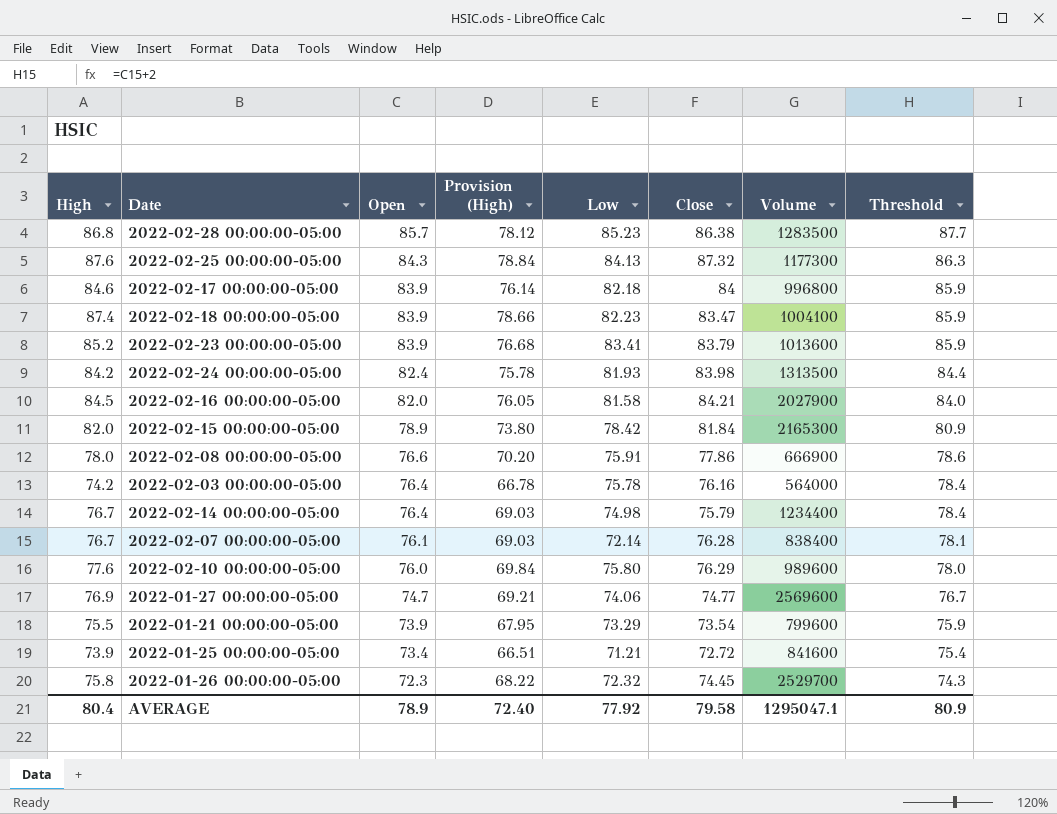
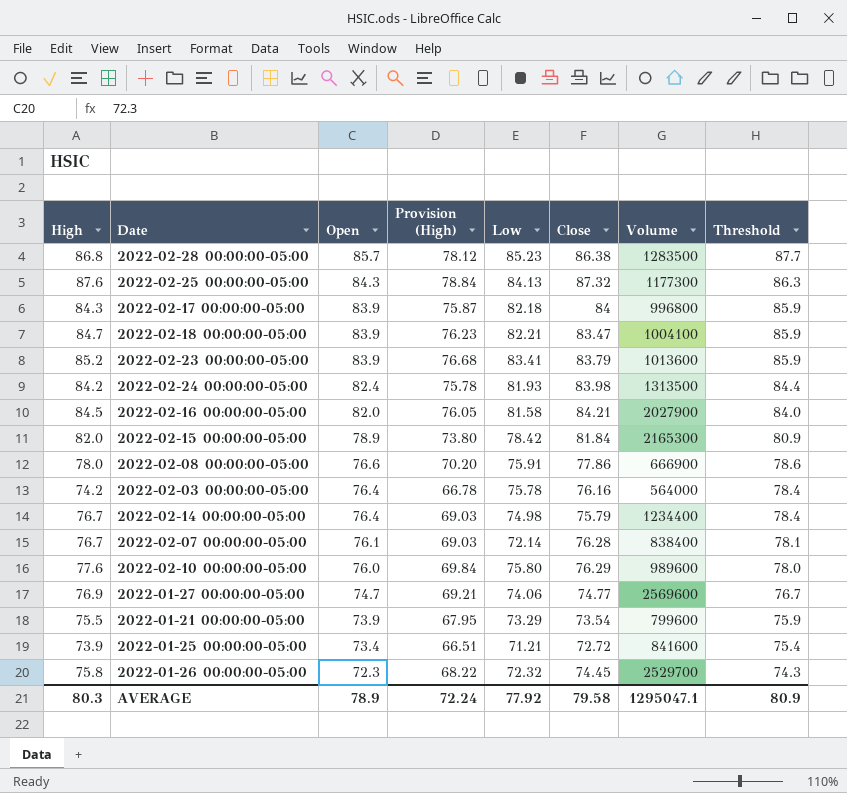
2022-02-17 00:00:00-05:00 | High: 84.6 -> 84.3
2022-02-17 00:00:00-05:00 | Provision (High): 76.14 -> 75.87
2022-02-18 00:00:00-05:00 | High: 87.4 -> 84.7
2022-02-18 00:00:00-05:00 | Provision (High): 78.66 -> 76.23
2022-02-18 00:00:00-05:00 | Low: 82.23 -> 82.21
AVERAGE | High: 80.4 -> 80.3
AVERAGE | Provision (High): 72.40 -> 72.24

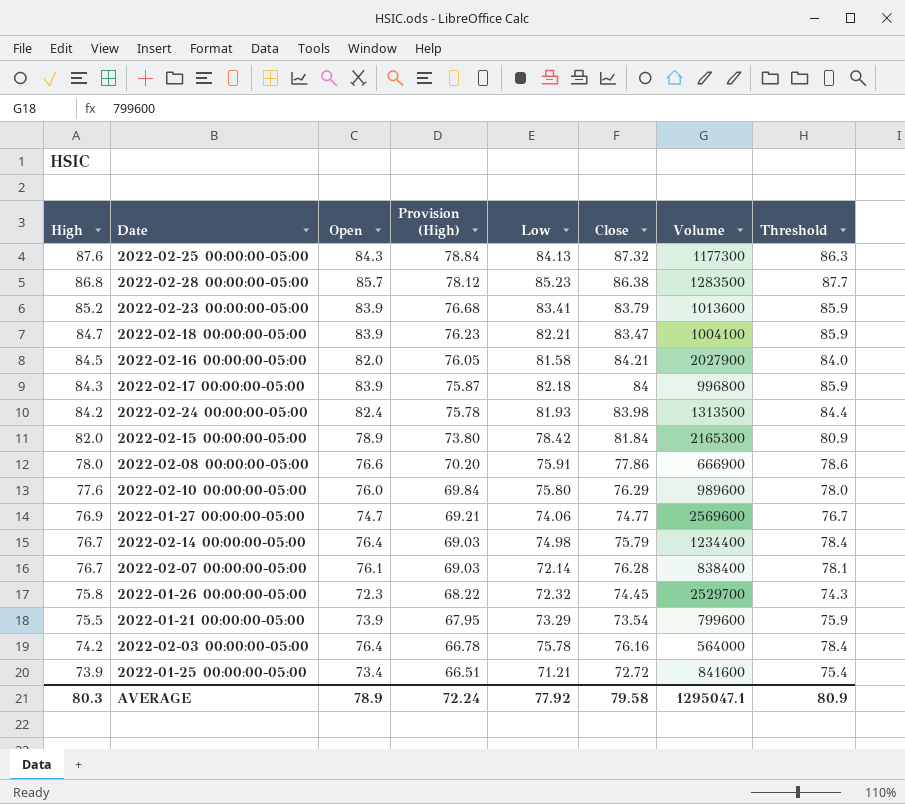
row order: Open descending -> High descending

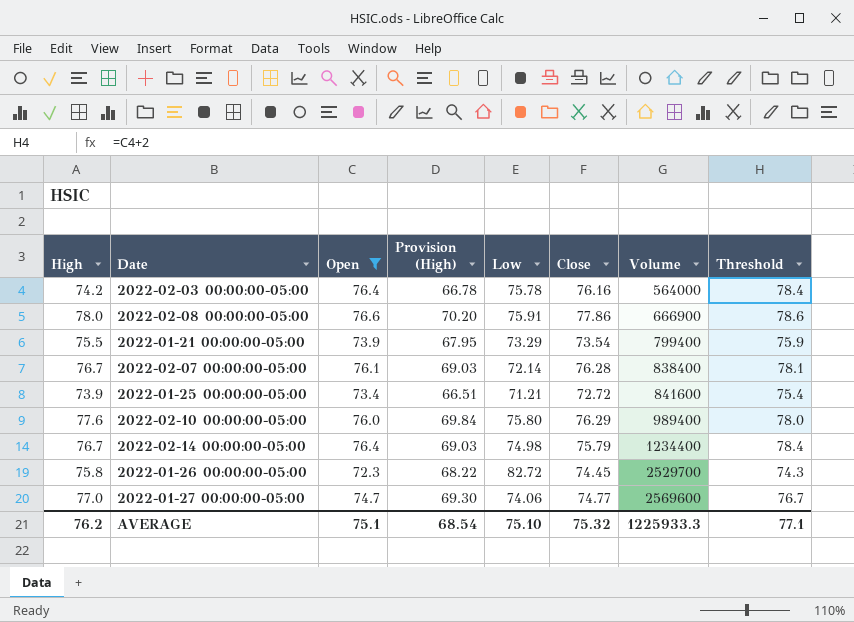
filter: none -> Open <= 76.6
row order: High descending -> Volume ascending
2022-01-21 00:00:00-05:00 | Volume: 799600 -> 799400
2022-02-10 00:00:00-05:00 | Volume: 989600 -> 989400
2022-01-26 00:00:00-05:00 | Low: 72.32 -> 82.72
2022-01-27 00:00:00-05:00 | High: 76.9 -> 77.0
2022-01-27 00:00:00-05:00 | Provision (High): 69.21 -> 69.30
AVERAGE | High: 80.3 -> 76.2
AVERAGE | Open: 78.9 -> 75.1
AVERAGE | Provision (High): 72.24 -> 68.54
AVERAGE | Low: 77.92 -> 75.10
AVERAGE | Close: 79.58 -> 75.32
AVERAGE | Volume: 1295047.1 -> 1225933.3
AVERAGE | Threshold: 80.9 -> 77.1

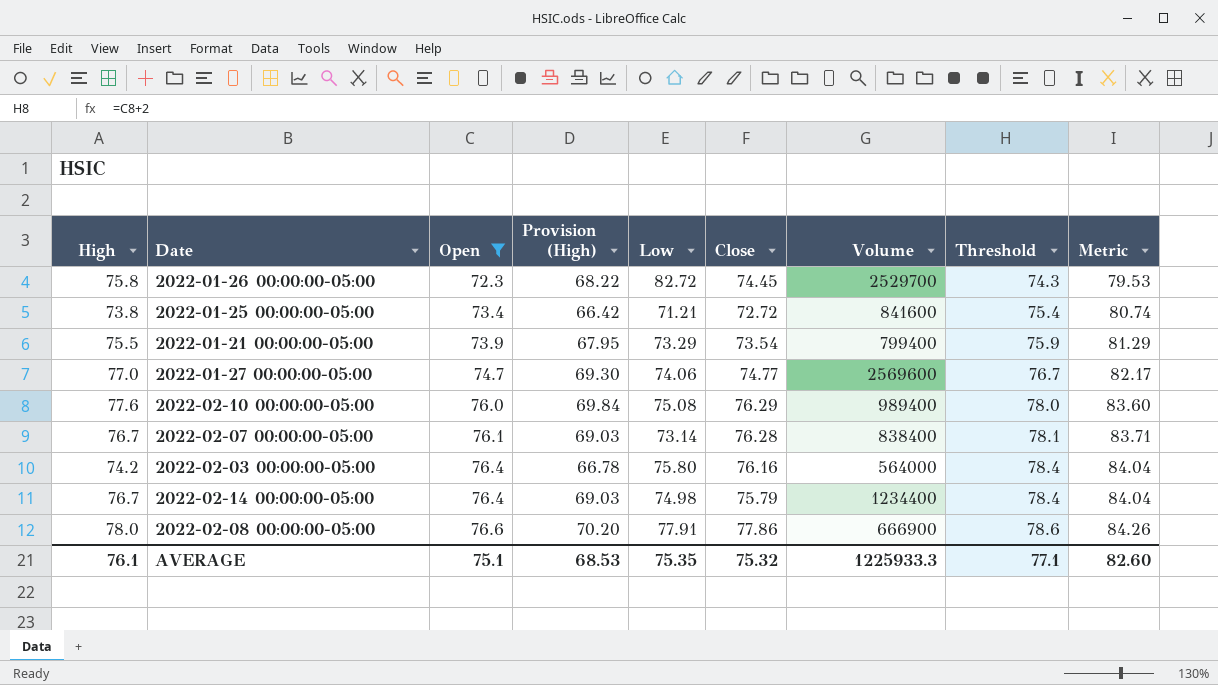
row order: Volume ascending -> Open ascending
column Metric | formula: none -> [Open] * 1.1
2022-01-25 00:00:00-05:00 | High: 73.9 -> 73.8
2022-01-25 00:00:00-05:00 | Provision (High): 66.51 -> 66.42
2022-02-10 00:00:00-05:00 | Low: 75.80 -> 75.08
2022-02-07 00:00:00-05:00 | Low: 72.14 -> 73.14
2022-02-03 00:00:00-05:00 | Low: 75.78 -> 75.80
2022-02-08 00:00:00-05:00 | Low: 75.91 -> 77.91
AVERAGE | High: 76.2 -> 76.1
AVERAGE | Provision (High): 68.54 -> 68.53
AVERAGE | Low: 75.10 -> 75.35

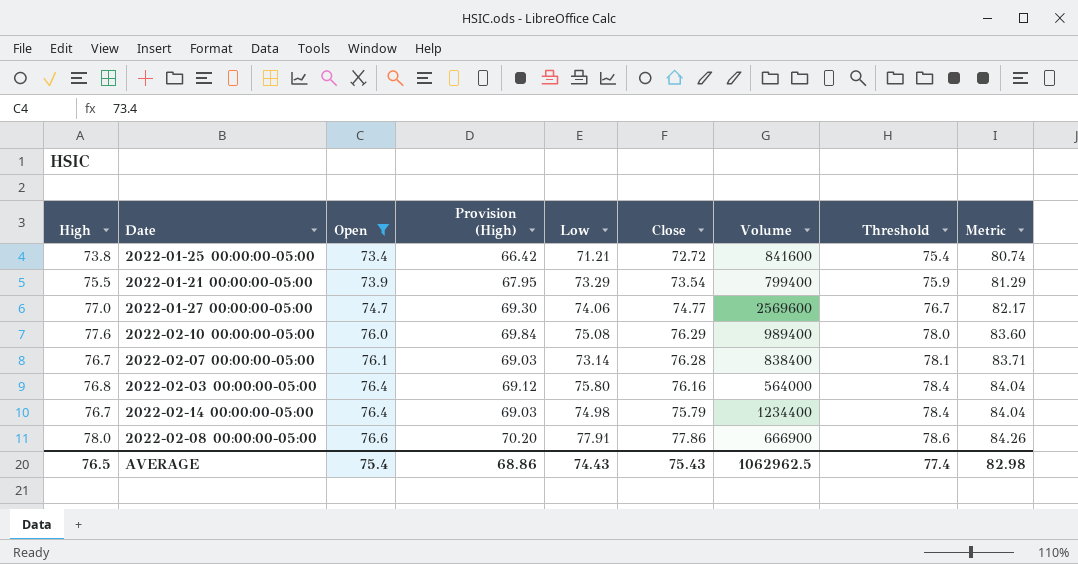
row 2022-01-26 00:00:00-05:00: 75.8 | 72.3 | 68.22 | 82.72 | 74.45 | 2529700 | 74.3 | 79.53 -> none
2022-02-03 00:00:00-05:00 | High: 74.2 -> 76.8
2022-02-03 00:00:00-05:00 | Provision (High): 66.78 -> 69.12
AVERAGE | High: 76.1 -> 76.5
AVERAGE | Open: 75.1 -> 75.4
AVERAGE | Provision (High): 68.53 -> 68.86
AVERAGE | Low: 75.35 -> 74.43
AVERAGE | Close: 75.32 -> 75.43
AVERAGE | Volume: 1225933.3 -> 1062962.5
AVERAGE | Threshold: 77.1 -> 77.4
AVERAGE | Metric: 82.60 -> 82.98

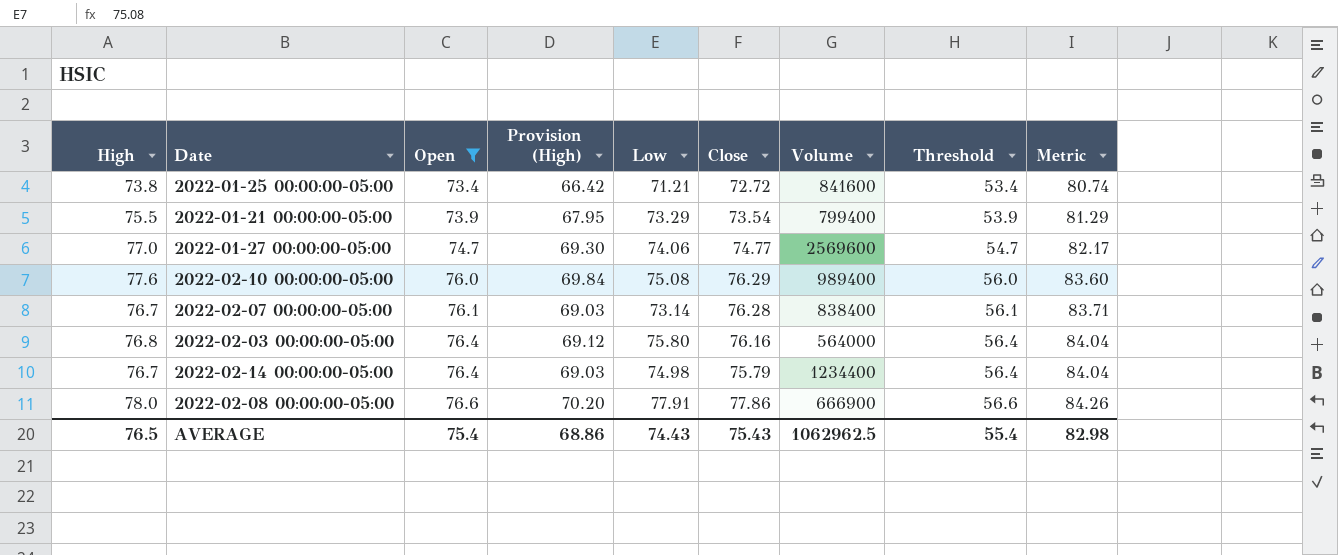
column Threshold | formula: [Open] + 2 -> [Open] - 20
AVERAGE | Threshold: 77.4 -> 55.4

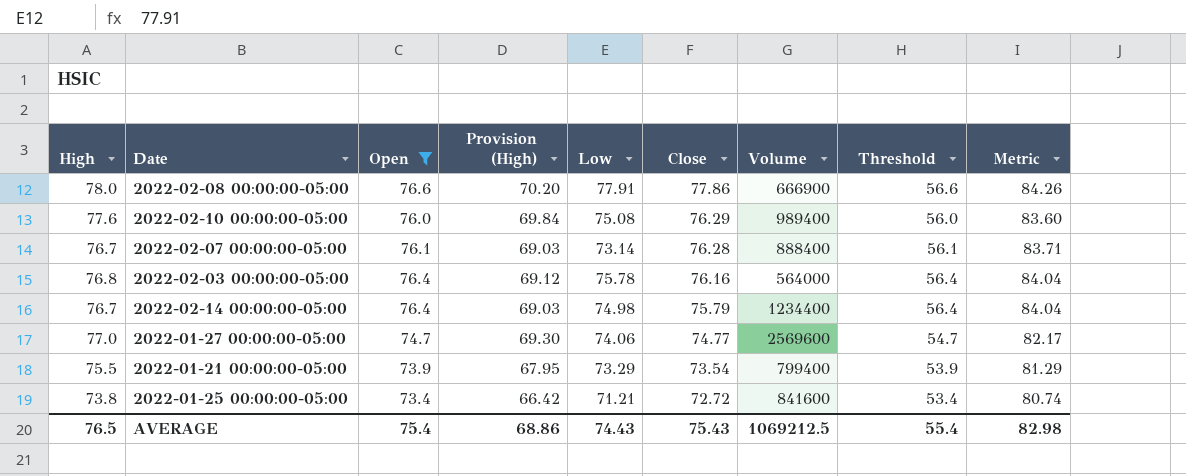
row order: Open ascending -> Close descending
2022-02-07 00:00:00-05:00 | Volume: 838400 -> 888400
2022-02-03 00:00:00-05:00 | Low: 75.80 -> 75.78
AVERAGE | Volume: 1062962.5 -> 1069212.5

